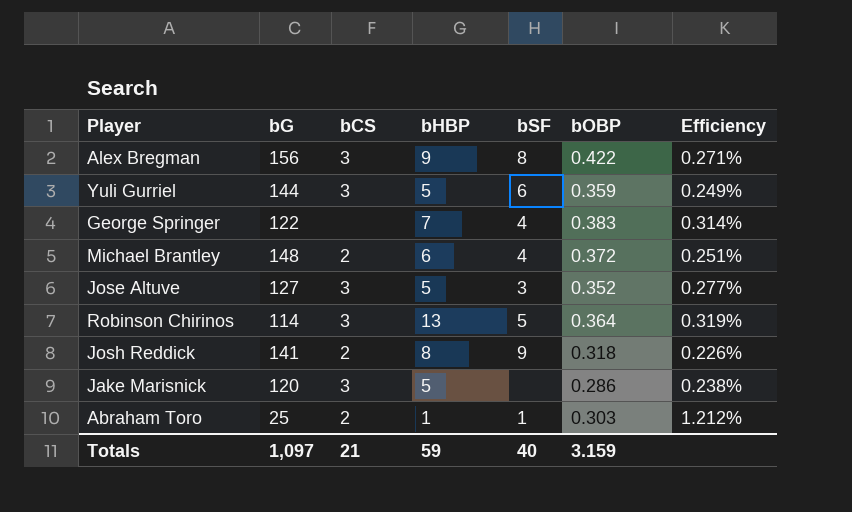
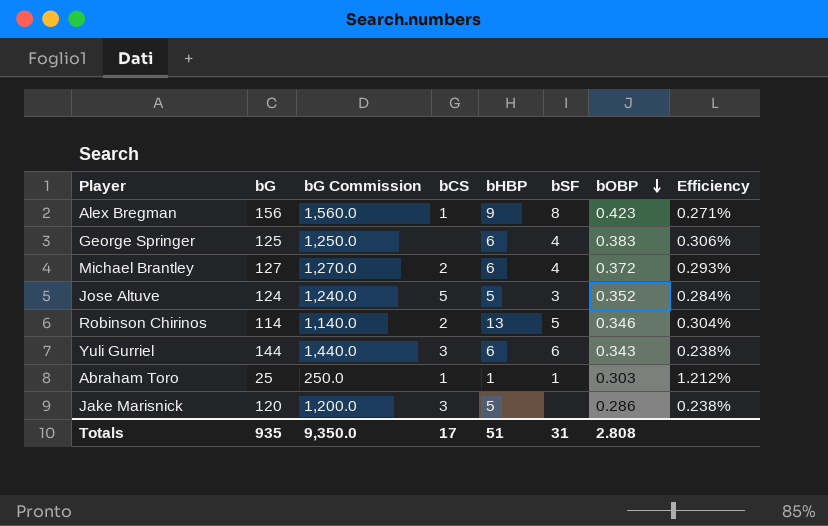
row order: none -> bOBP descending
column bG Commission | formula: none -> [bG] * 10
row Josh Reddick: 141 | 2 | 8 | 9 | 0.318 | 0.226% -> none
Alex Bregman | bCS: 3 -> 1
Alex Bregman | bOBP: 0.422 -> 0.423
George Springer | bG: 122 -> 125
George Springer | bHBP: 7 -> 6
George Springer | Efficiency: 0.314% -> 0.306%
Michael Brantley | bG: 148 -> 127
Michael Brantley | Efficiency: 0.251% -> 0.293%
Jose Altuve | bG: 127 -> 124
Jose Altuve | bCS: 3 -> 5
Jose Altuve | Efficiency: 0.277% -> 0.284%
Robinson Chirinos | bCS: 3 -> 2
Robinson Chirinos | bOBP: 0.364 -> 0.346
Robinson Chirinos | Efficiency: 0.319% -> 0.304%
Yuli Gurriel | bHBP: 5 -> 6
Yuli Gurriel | bOBP: 0.359 -> 0.343
Yuli Gurriel | Efficiency: 0.249% -> 0.238%
Abraham Toro | bCS: 2 -> 1
Totals | bG: 1,097 -> 935
Totals | bCS: 21 -> 17
Totals | bHBP: 59 -> 51
Totals | bSF: 40 -> 31
Totals | bOBP: 3.159 -> 2.808

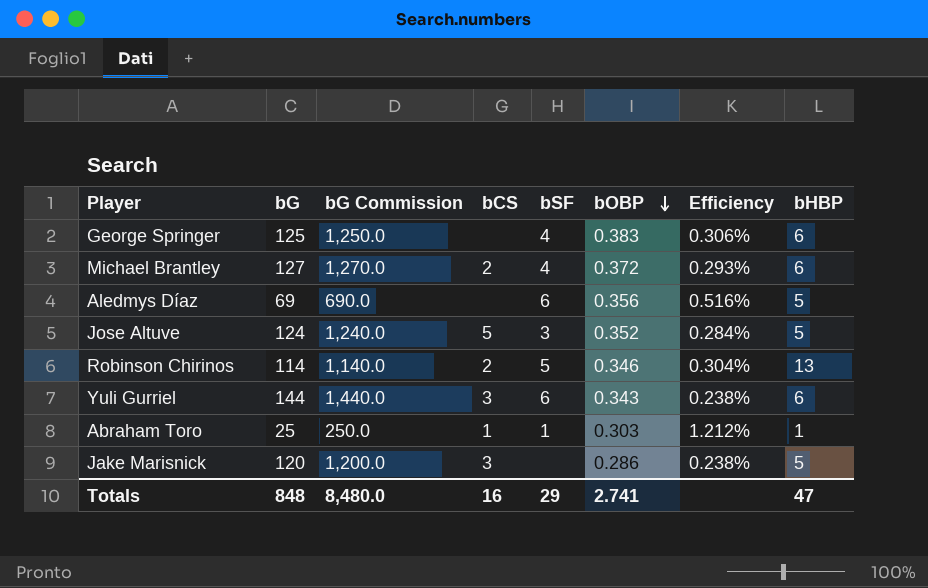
column bHBP | position: 5 -> 8
row Alex Bregman: 156 | 1,560.0 | 1 | 9 | 8 | 0.423 | 0.271% -> none
row Aledmys Díaz: none -> 69 | 690.0 | none | 6 | 0.356 | 0.516% | 5
Totals | bG: 935 -> 848
Totals | bG Commission: 9,350.0 -> 8,480.0
Totals | bCS: 17 -> 16
Totals | bSF: 31 -> 29
Totals | bOBP: 2.808 -> 2.741
Totals | bHBP: 51 -> 47

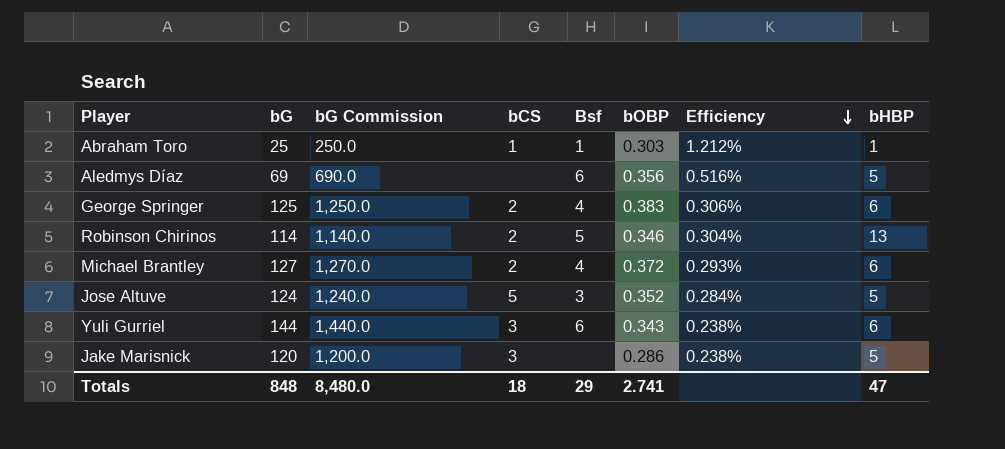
row order: bOBP descending -> Efficiency descending
column name: bSF -> Bsf
George Springer | bCS: none -> 2
Totals | bCS: 16 -> 18

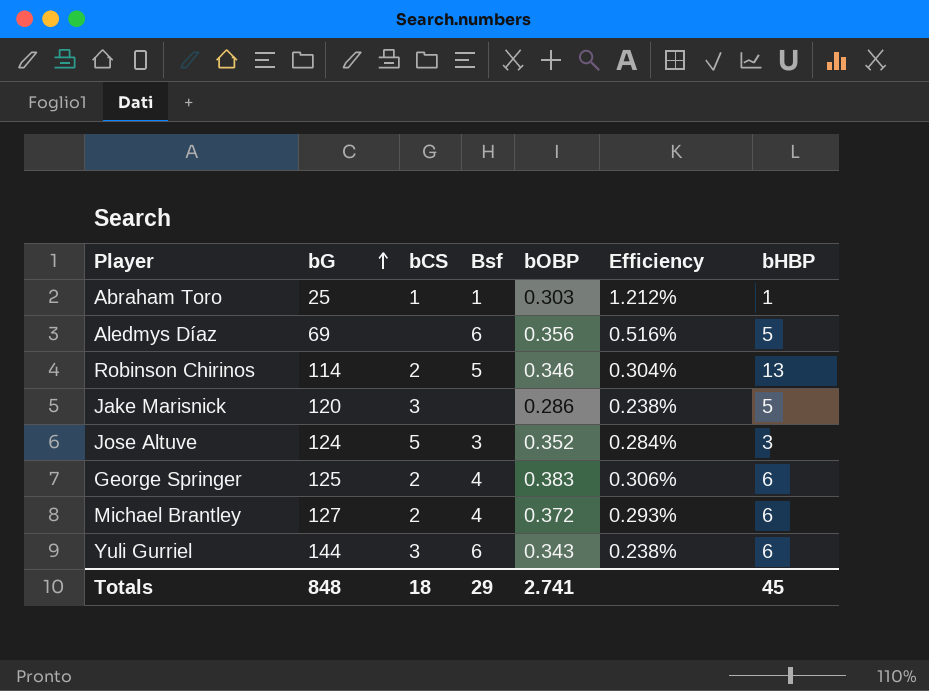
row order: Efficiency descending -> bG ascending
column bG Commission | formula: [bG] * 10 -> none
Jose Altuve | bHBP: 5 -> 3
Totals | bHBP: 47 -> 45

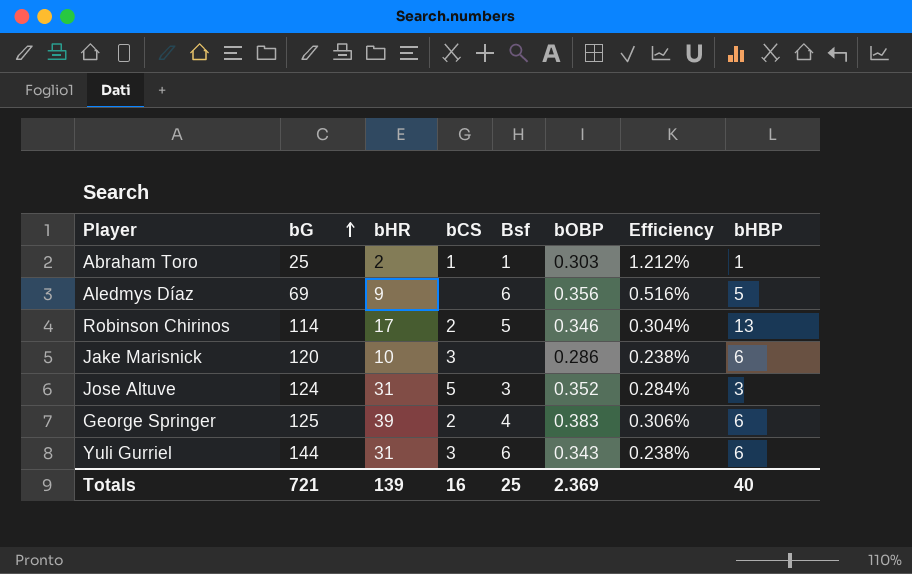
column bHR | position: none -> 3
row Michael Brantley: 127 | 2 | 4 | 0.372 | 0.293% | 6 -> none
Jake Marisnick | bHBP: 5 -> 6
Totals | bG: 848 -> 721
Totals | bCS: 18 -> 16
Totals | Bsf: 29 -> 25
Totals | bOBP: 2.741 -> 2.369
Totals | bHBP: 45 -> 40

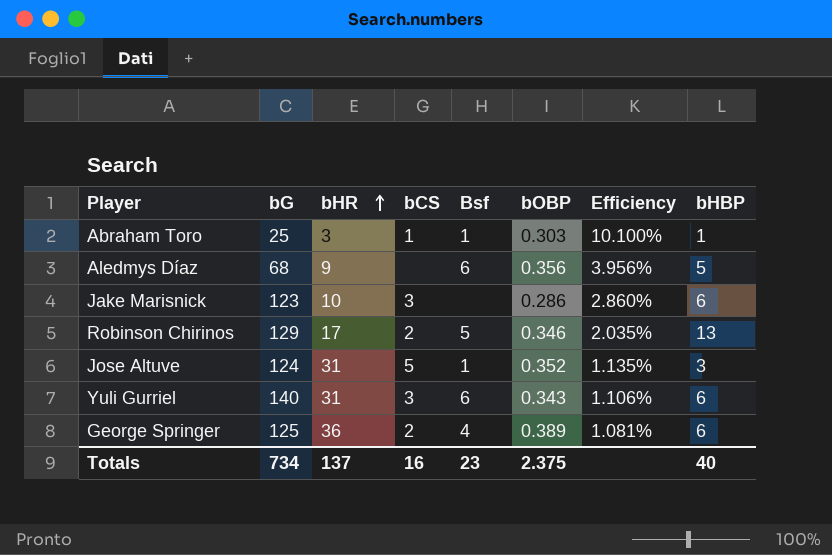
row order: bG ascending -> bHR ascending
column Efficiency | formula: [bOBP] / [bG] -> [bOBP] / [bHR]
Abraham Toro | bHR: 2 -> 3
Aledmys Díaz | bG: 69 -> 68
Jake Marisnick | bG: 120 -> 123
Robinson Chirinos | bG: 114 -> 129
Jose Altuve | Bsf: 3 -> 1
Yuli Gurriel | bG: 144 -> 140
George Springer | bHR: 39 -> 36
George Springer | bOBP: 0.383 -> 0.389
Totals | bG: 721 -> 734
Totals | bHR: 139 -> 137
Totals | Bsf: 25 -> 23
Totals | bOBP: 2.369 -> 2.375

